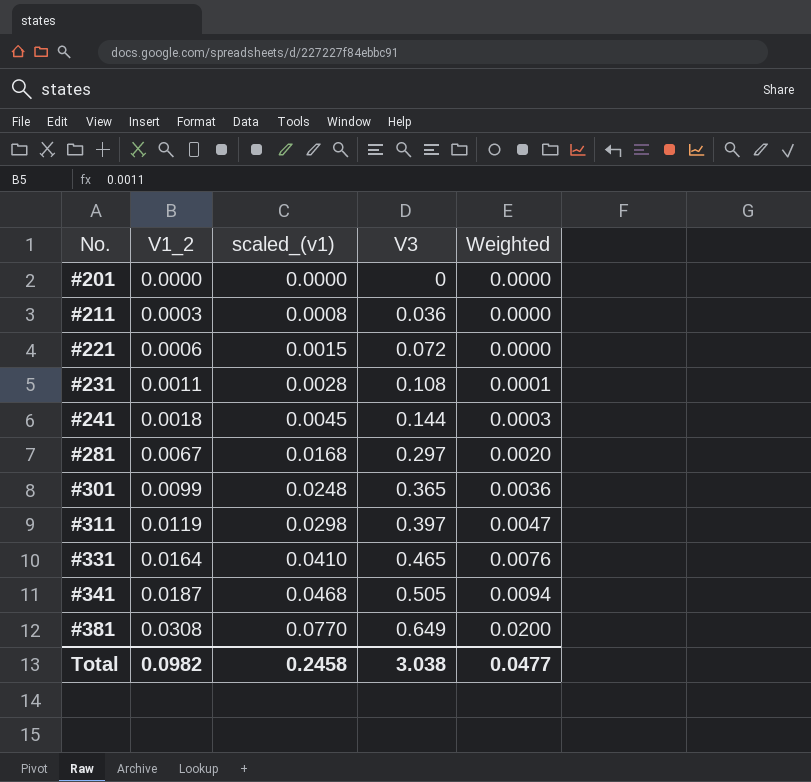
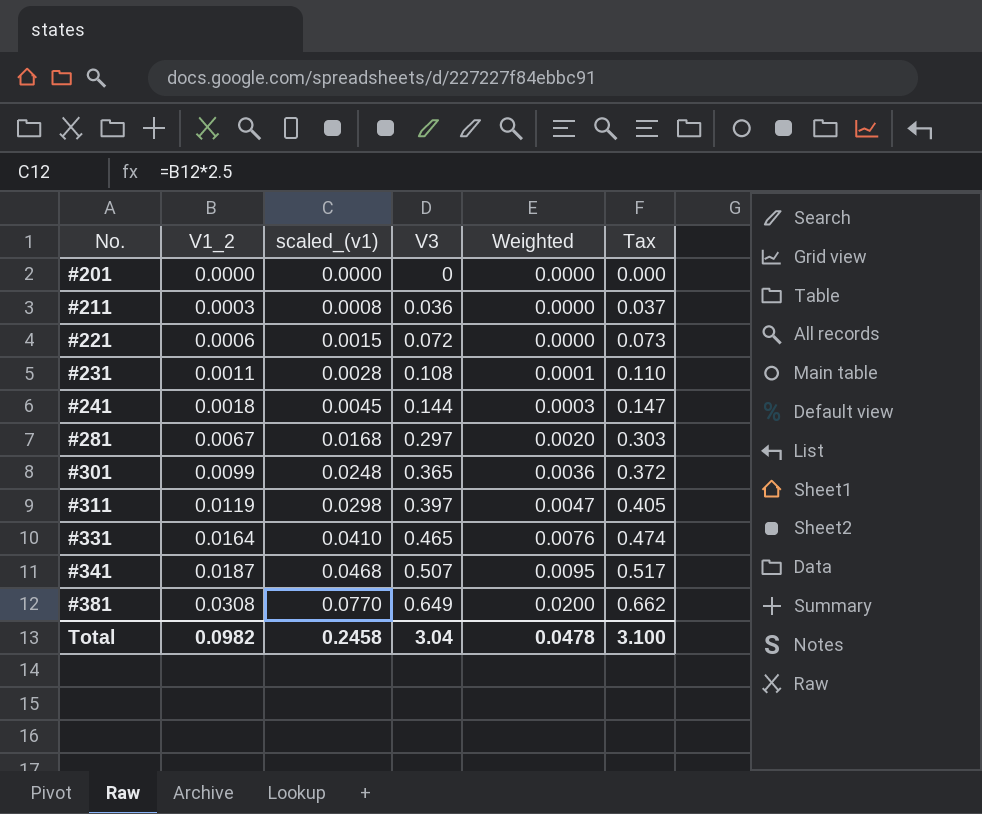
column Tax | formula: none -> [V3] * 1.02
#341 | V3: 0.505 -> 0.507
#341 | Weighted: 0.0094 -> 0.0095
Total | V3: 3.038 -> 3.04
Total | Weighted: 0.0477 -> 0.0478

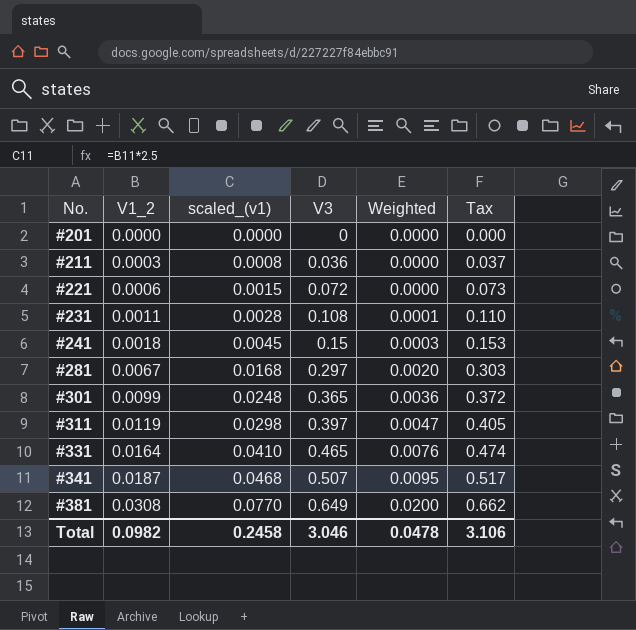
#241 | V3: 0.144 -> 0.15
#241 | Tax: 0.147 -> 0.153
Total | V3: 3.04 -> 3.046
Total | Tax: 3.100 -> 3.106

